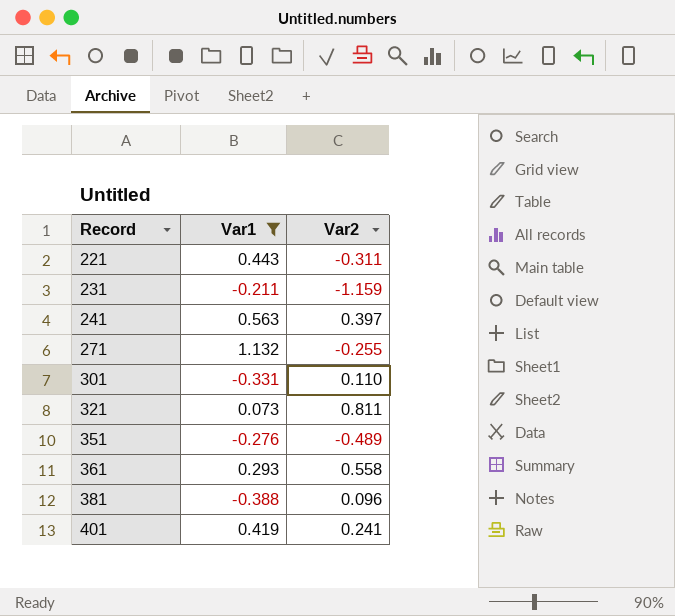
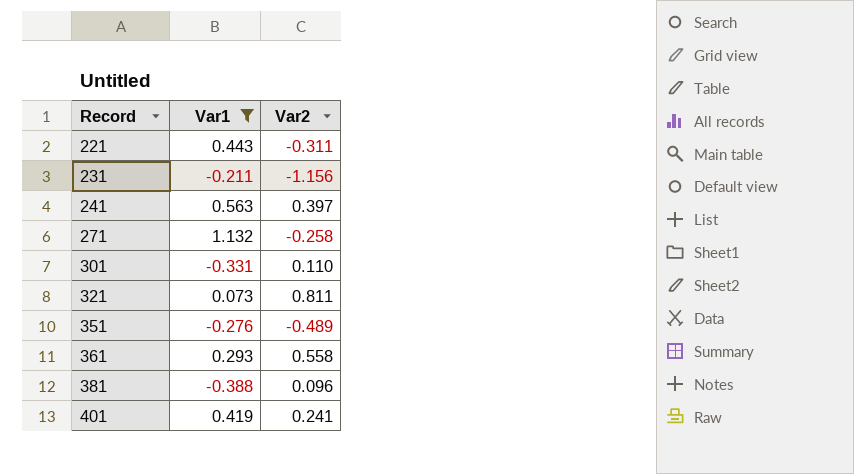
231 | Var2: -1.159 -> -1.156
271 | Var2: -0.255 -> -0.258

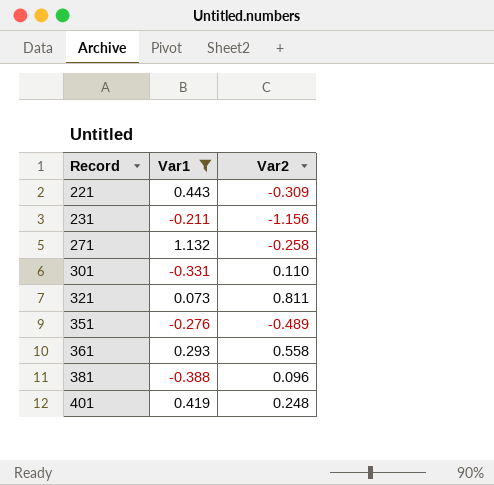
row 241: 0.563 | 0.397 -> none
221 | Var2: -0.311 -> -0.309
401 | Var2: 0.241 -> 0.248

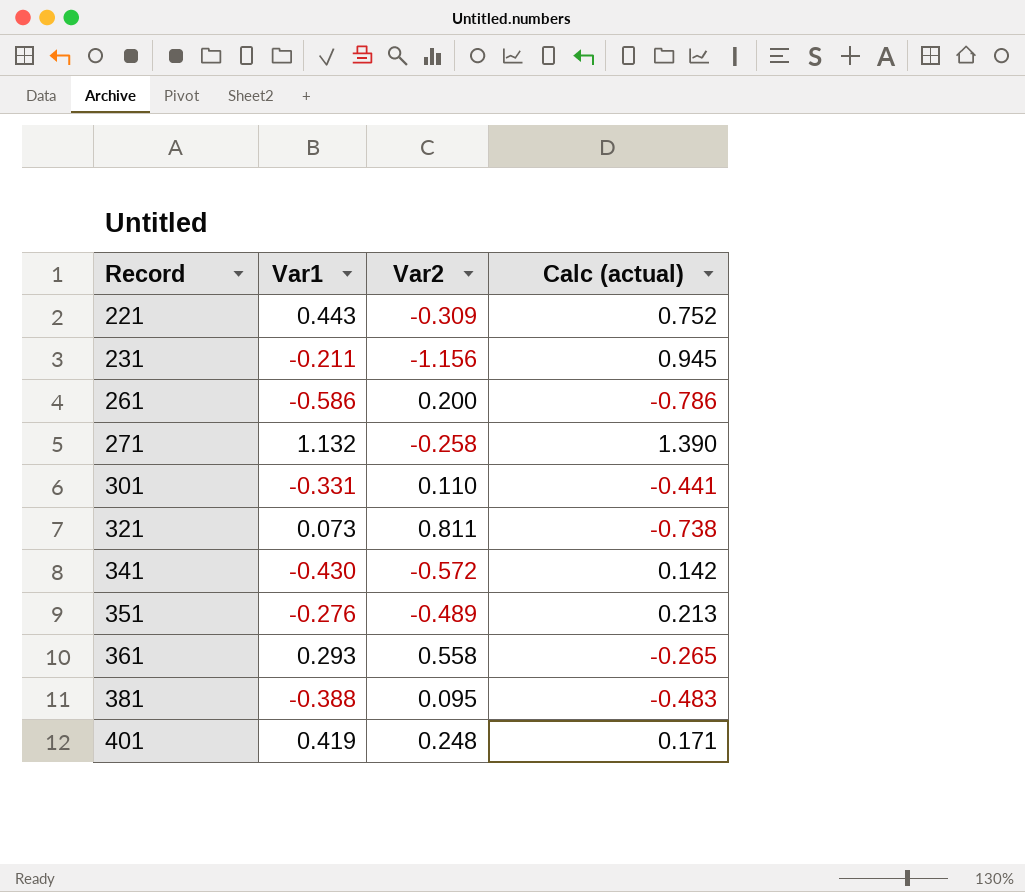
filter: Var1 >= -0.388 -> none
column Calc (actual) | formula: none -> [Var1] - [Var2]
381 | Var2: 0.096 -> 0.095

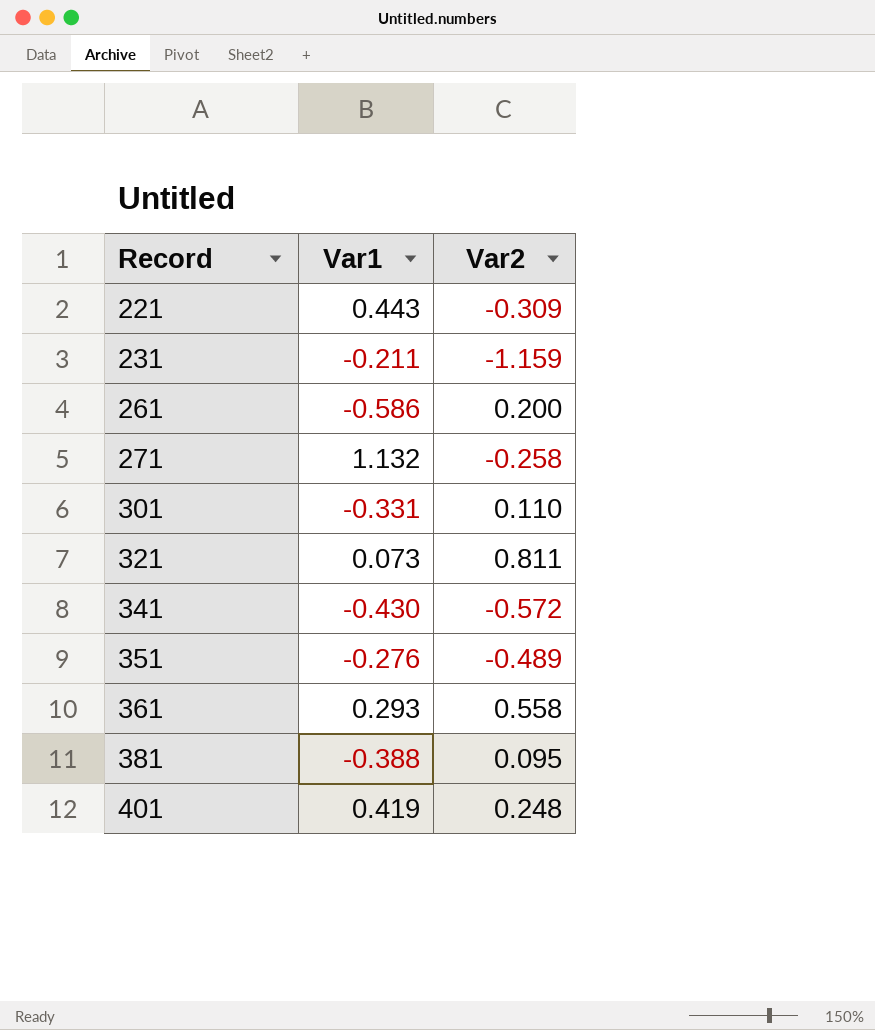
column Calc (actual) | formula: [Var1] - [Var2] -> none
231 | Var2: -1.156 -> -1.159

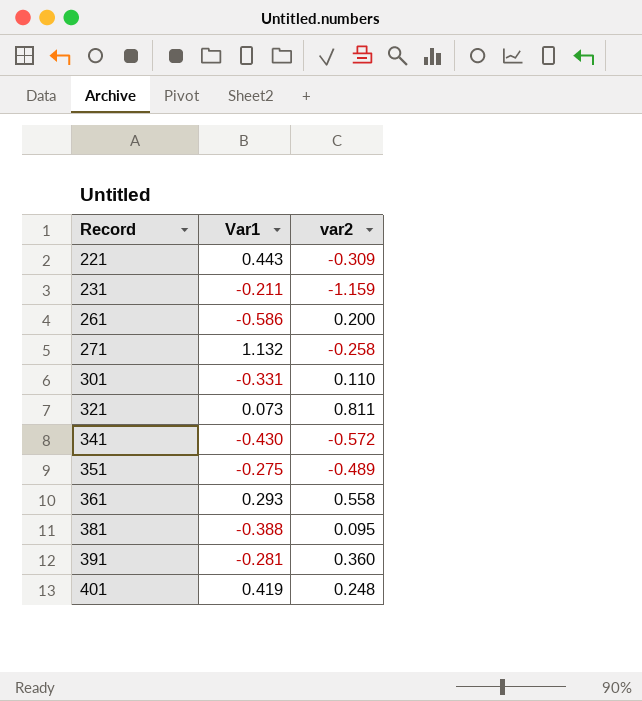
column name: Var2 -> var2
351 | Var1: -0.276 -> -0.275
row 391: none -> -0.281 | 0.360

